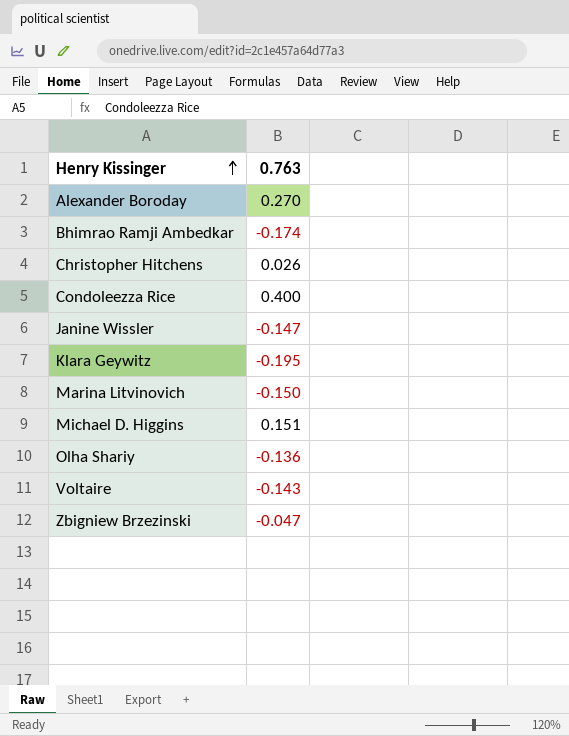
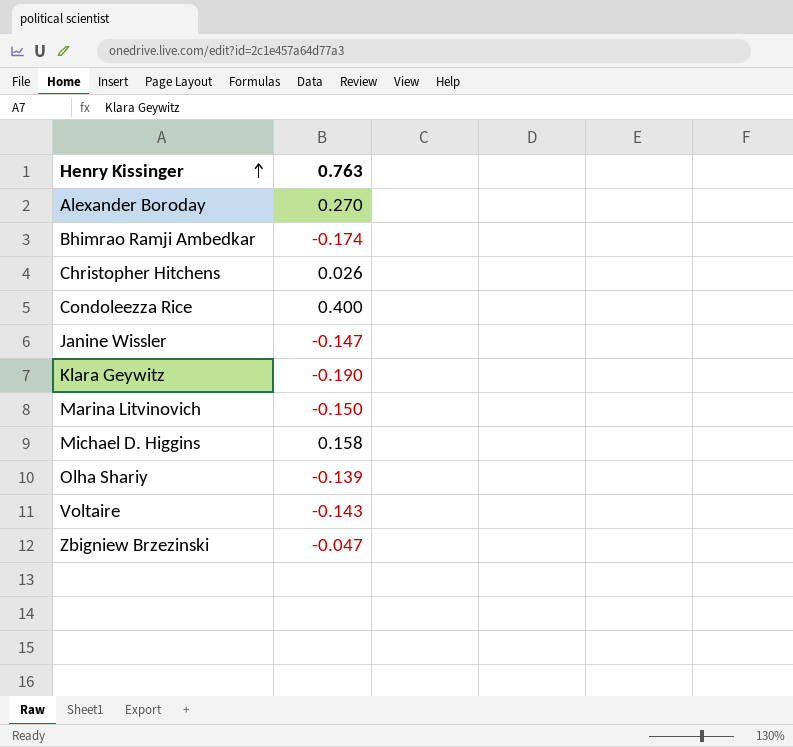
Klara Geywitz | 0.763: -0.195 -> -0.190
Michael D. Higgins | 0.763: 0.151 -> 0.158
Olha Shariy | 0.763: -0.136 -> -0.139

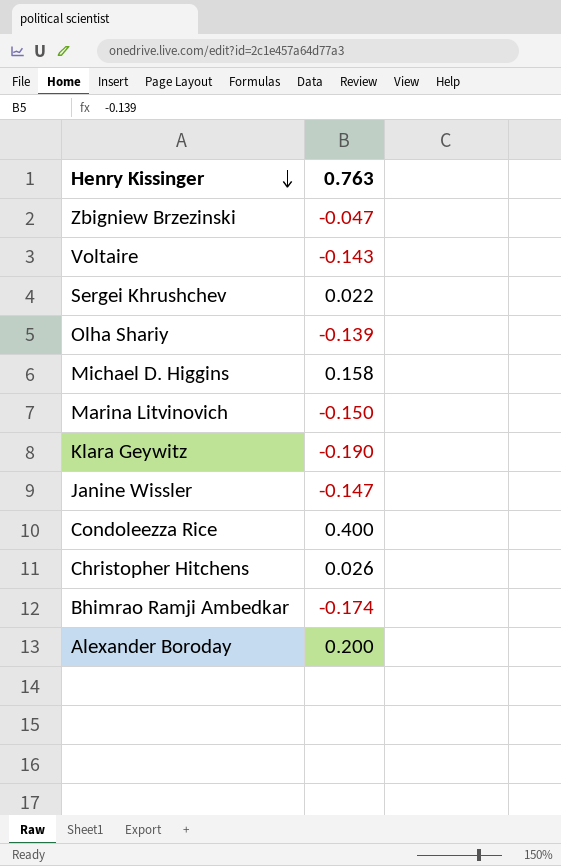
row order: Henry Kissinger ascending -> Henry Kissinger descending
row Sergei Khrushchev: none -> 0.022
Alexander Boroday | 0.763: 0.270 -> 0.200

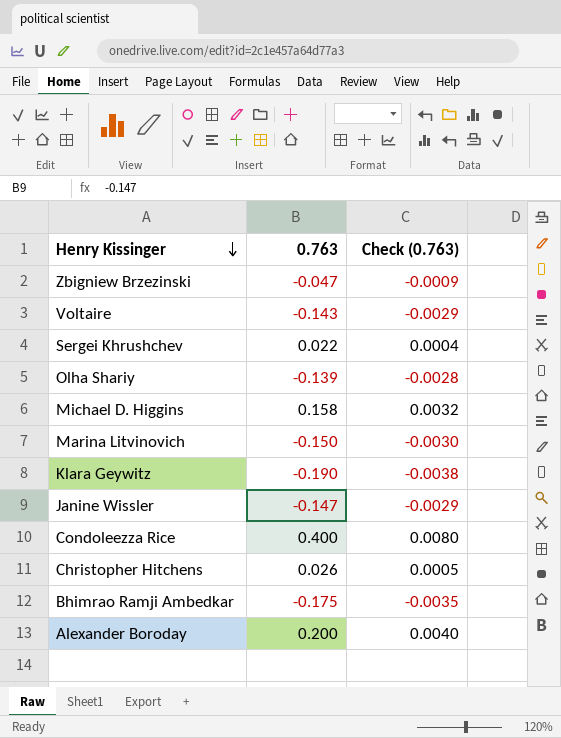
column Check (0.763) | formula: none -> [0.763] * 0.02
Bhimrao Ramji Ambedkar | 0.763: -0.174 -> -0.175

